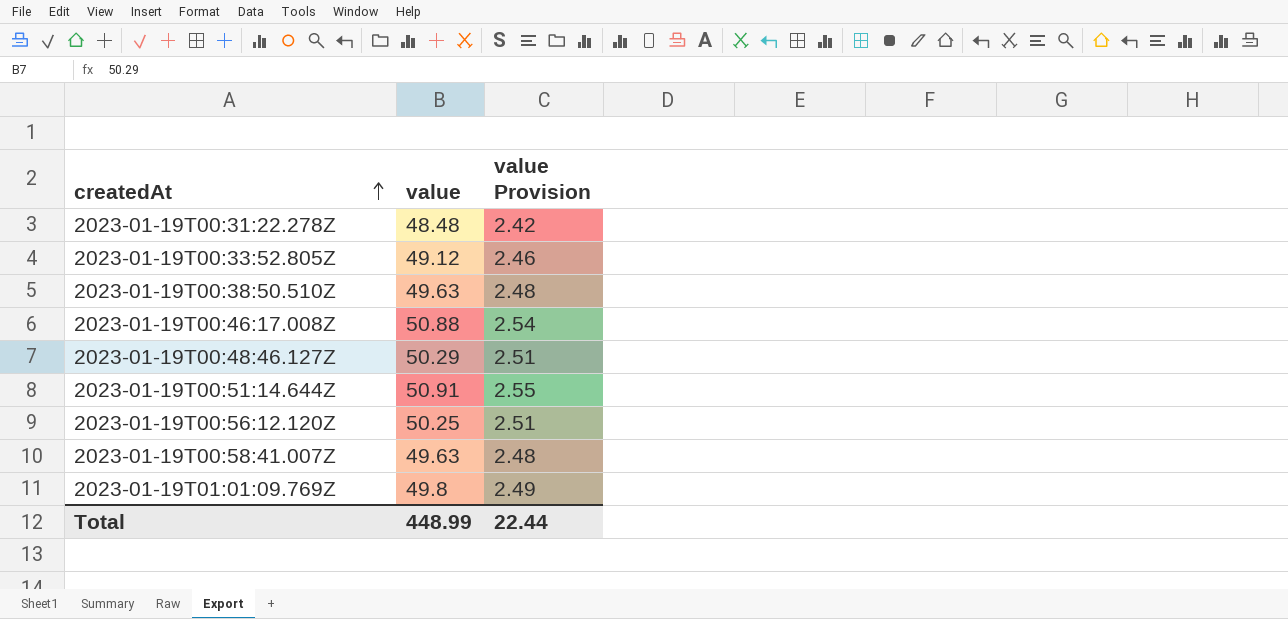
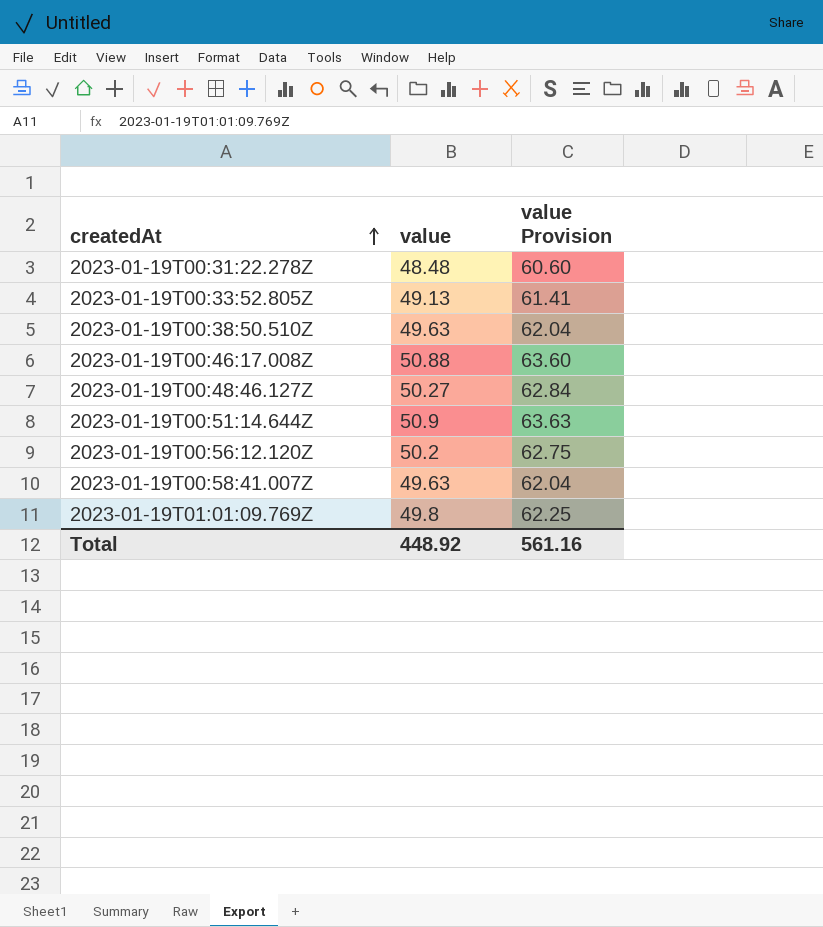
column value Provision | formula: [value] * 0.05 -> [value] * 1.25
2023-01-19T00:33:52.805Z | value: 49.12 -> 49.13
2023-01-19T00:48:46.127Z | value: 50.29 -> 50.27
2023-01-19T00:51:14.644Z | value: 50.91 -> 50.9
2023-01-19T00:56:12.120Z | value: 50.25 -> 50.2
Total | value: 448.99 -> 448.92
Total | value Provision: 22.44 -> 561.16

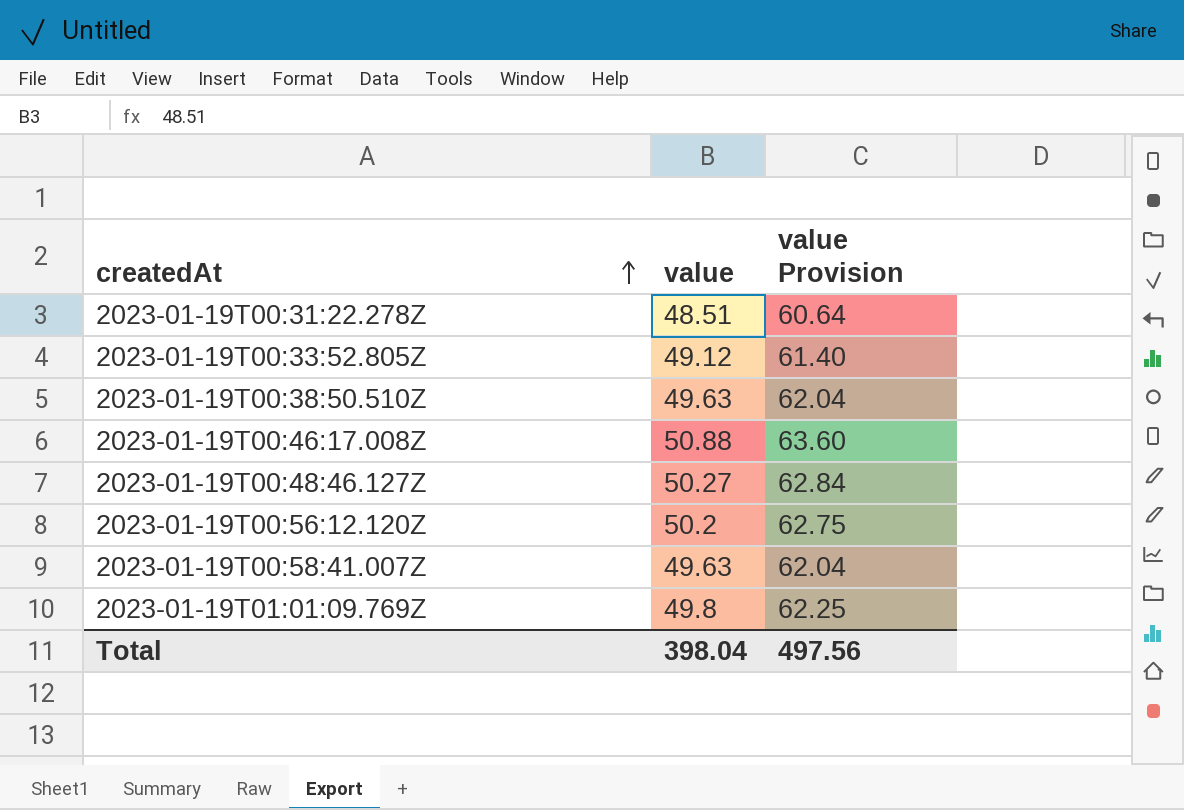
row 2023-01-19T00:51:14.644Z: 50.9 | 63.63 -> none
2023-01-19T00:31:22.278Z | value: 48.48 -> 48.51
2023-01-19T00:31:22.278Z | value Provision: 60.60 -> 60.64
2023-01-19T00:33:52.805Z | value: 49.13 -> 49.12
2023-01-19T00:33:52.805Z | value Provision: 61.41 -> 61.40
Total | value: 448.92 -> 398.04
Total | value Provision: 561.16 -> 497.56

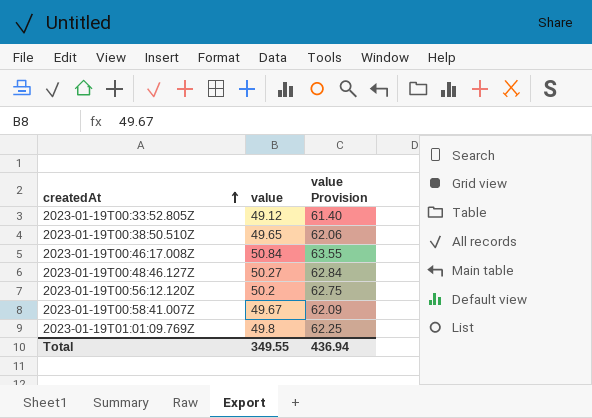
row 2023-01-19T00:31:22.278Z: 48.51 | 60.64 -> none
2023-01-19T00:38:50.510Z | value: 49.63 -> 49.65
2023-01-19T00:38:50.510Z | value Provision: 62.04 -> 62.06
2023-01-19T00:46:17.008Z | value: 50.88 -> 50.84
2023-01-19T00:46:17.008Z | value Provision: 63.60 -> 63.55
2023-01-19T00:58:41.007Z | value: 49.63 -> 49.67
2023-01-19T00:58:41.007Z | value Provision: 62.04 -> 62.09
Total | value: 398.04 -> 349.55
Total | value Provision: 497.56 -> 436.94

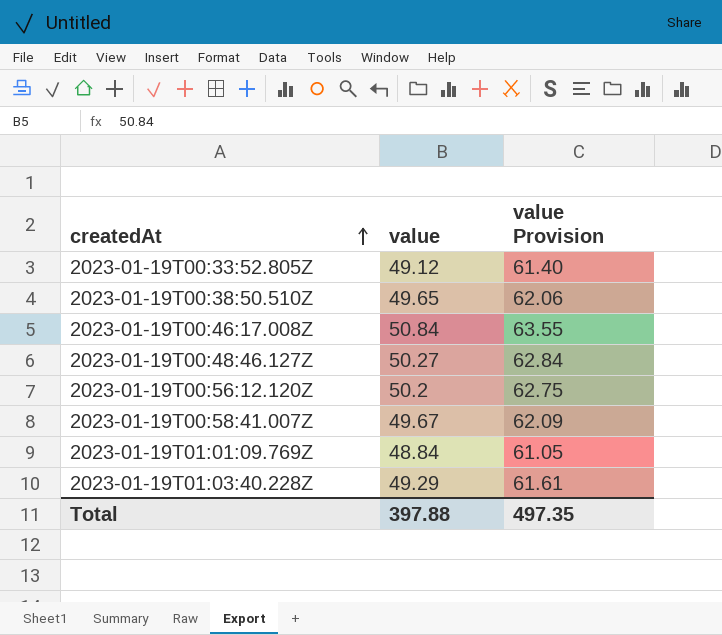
2023-01-19T01:01:09.769Z | value: 49.8 -> 48.84
2023-01-19T01:01:09.769Z | value Provision: 62.25 -> 61.05
row 2023-01-19T01:03:40.228Z: none -> 49.29 | 61.61
Total | value: 349.55 -> 397.88
Total | value Provision: 436.94 -> 497.35

